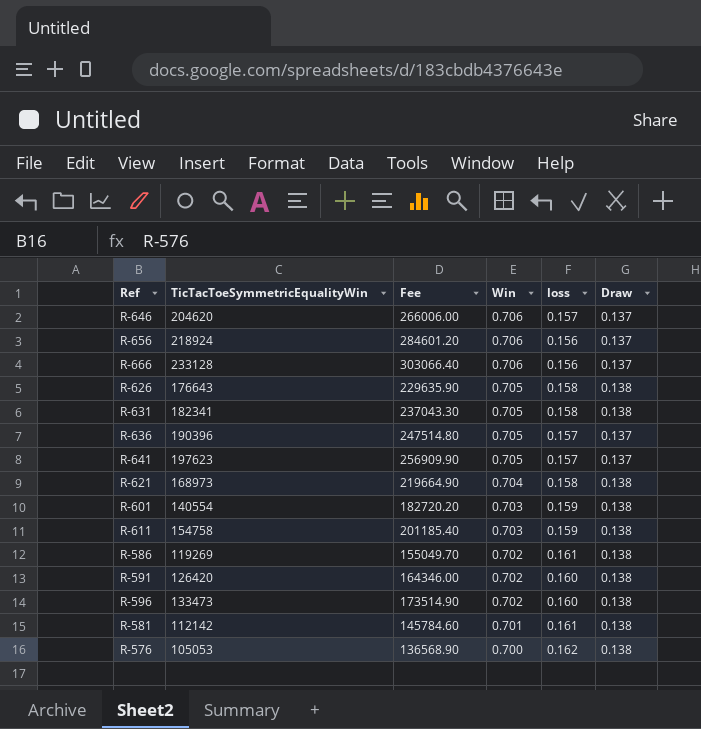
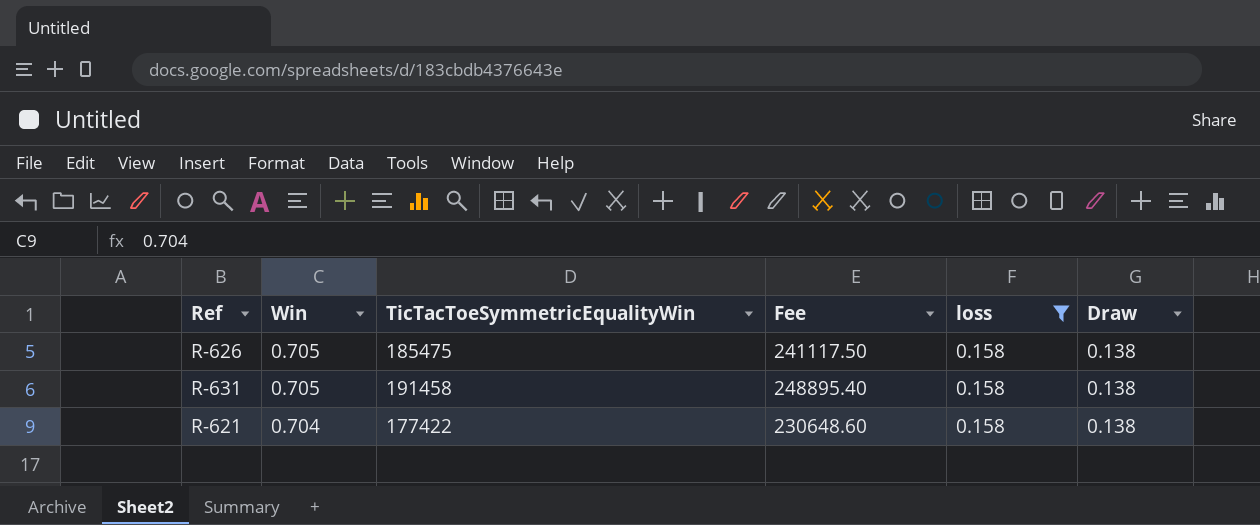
filter: none -> loss = 0.158
column Win | position: 4 -> 2
R-626 | TicTacToeSymmetricEqualityWin: 176643 -> 185475
R-626 | Fee: 229635.90 -> 241117.50
R-631 | TicTacToeSymmetricEqualityWin: 182341 -> 191458
R-631 | Fee: 237043.30 -> 248895.40
R-621 | TicTacToeSymmetricEqualityWin: 168973 -> 177422
R-621 | Fee: 219664.90 -> 230648.60

